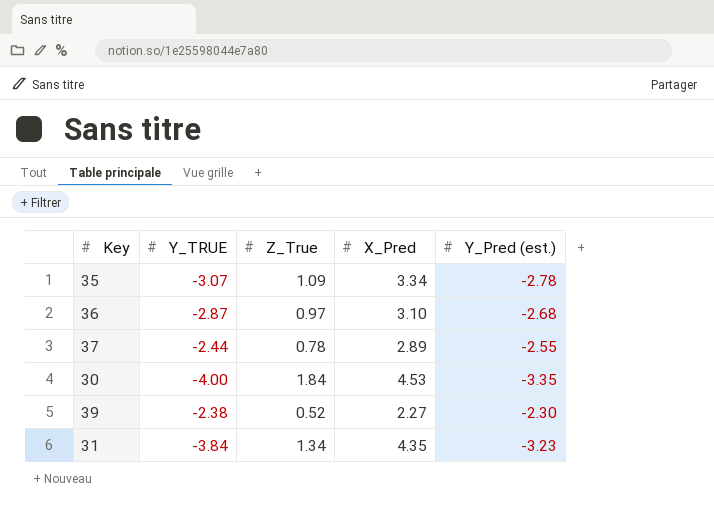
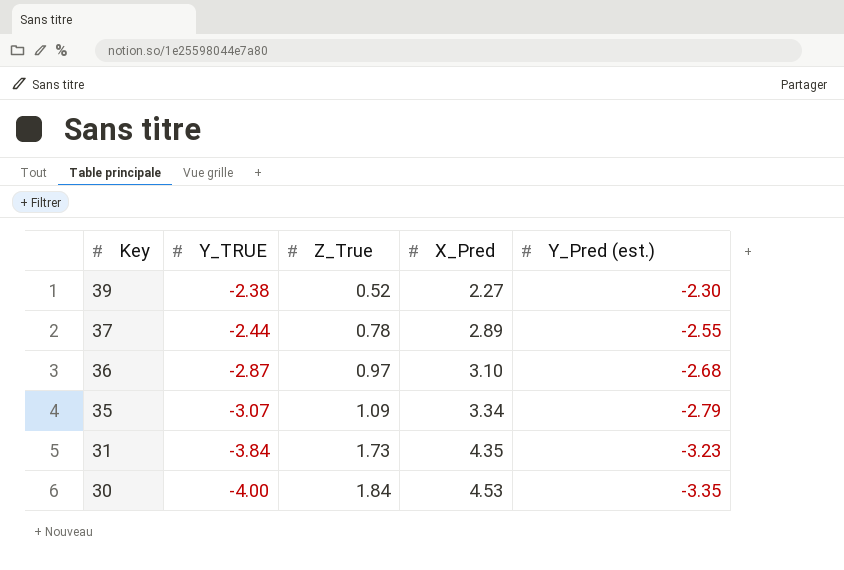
row order: none -> Key descending
35 | Y_Pred (est.): -2.78 -> -2.79
31 | Z_True: 1.34 -> 1.73

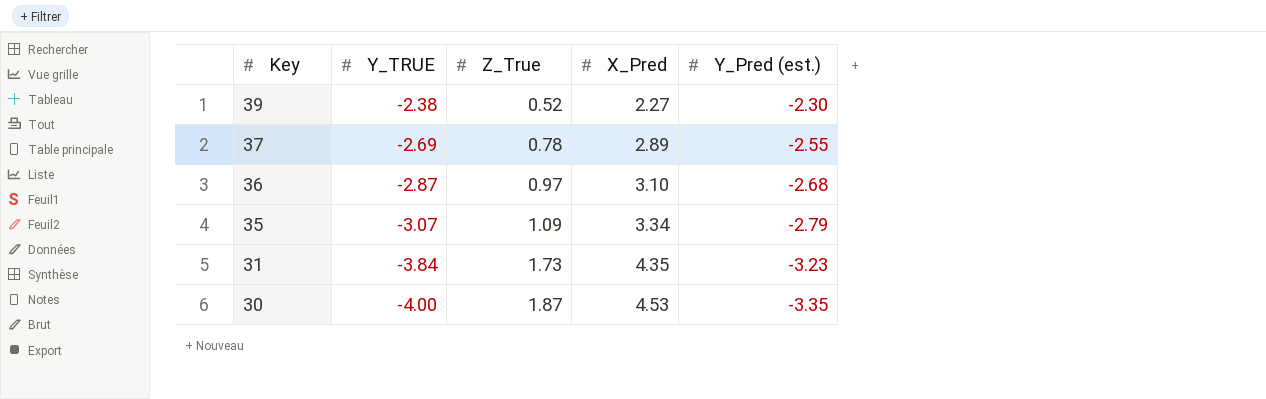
37 | Y_TRUE: -2.44 -> -2.69
30 | Z_True: 1.84 -> 1.87

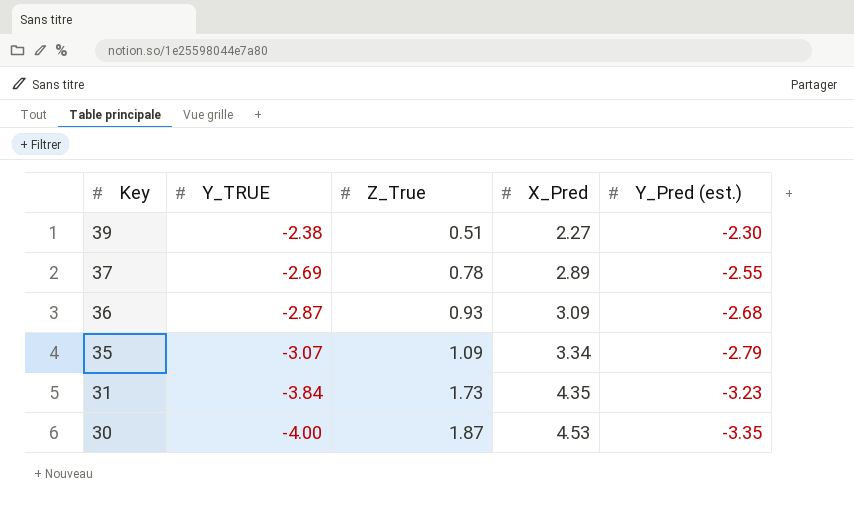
39 | Z_True: 0.52 -> 0.51
36 | Z_True: 0.97 -> 0.93
36 | X_Pred: 3.10 -> 3.09

